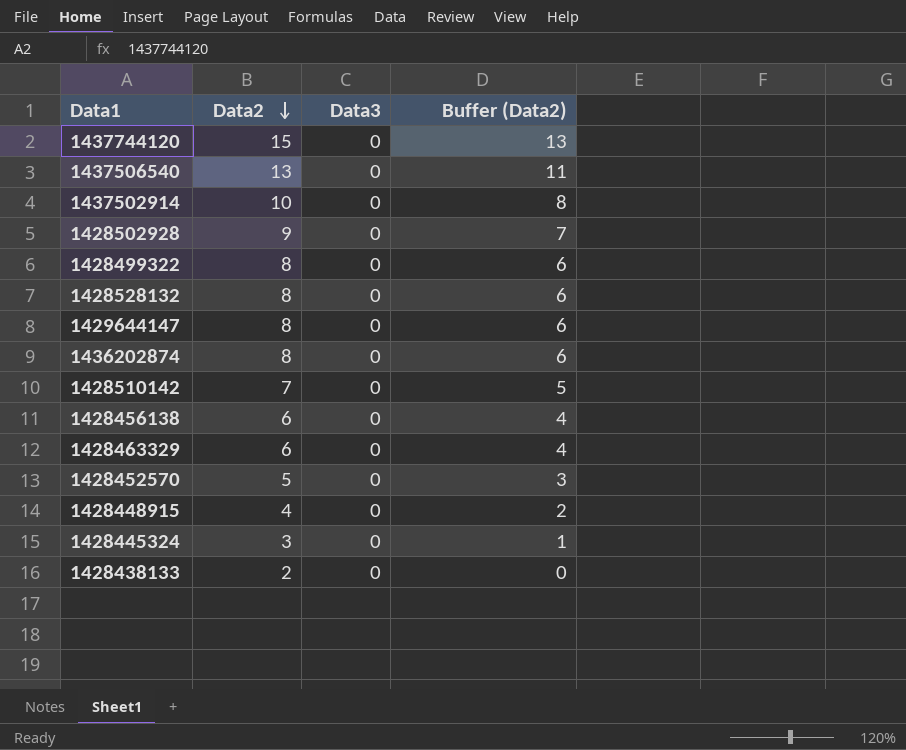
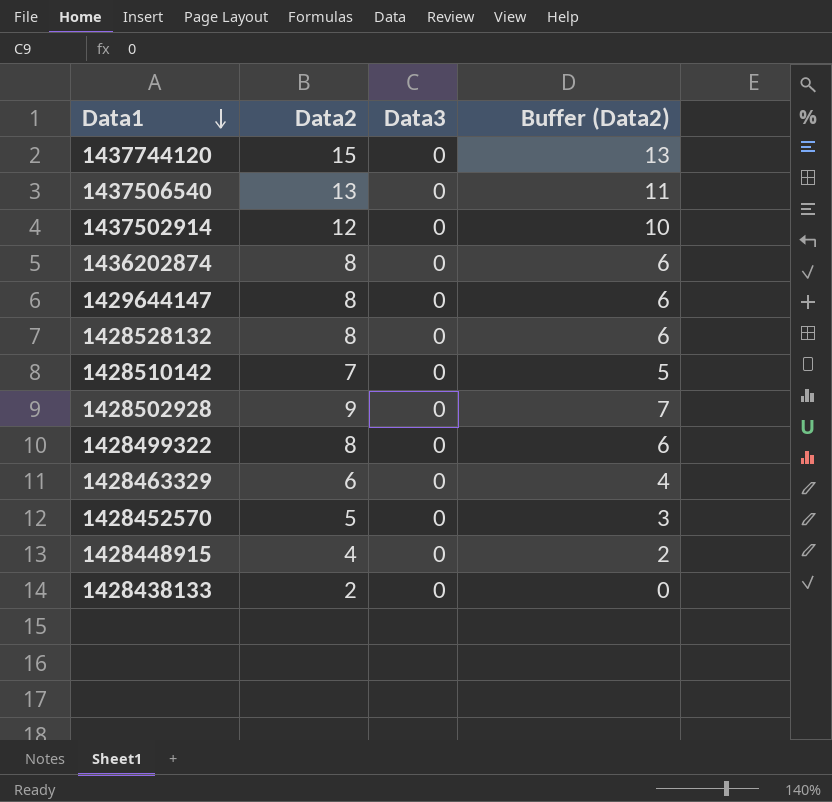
row order: Data2 descending -> Data1 descending
row 1428456138: 6 | 0 | 4 -> none
row 1428445324: 3 | 0 | 1 -> none
1437502914 | Data2: 10 -> 12
1437502914 | Buffer (Data2): 8 -> 10

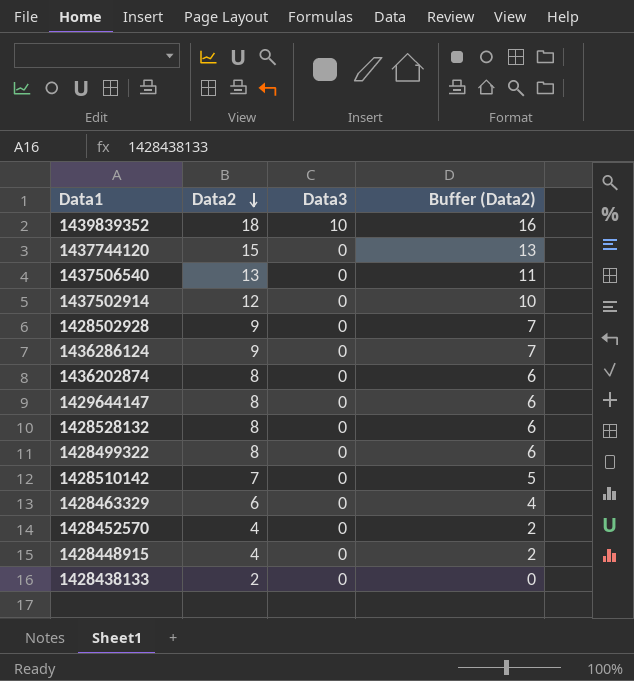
row order: Data1 descending -> Data2 descending
row 1439839352: none -> 18 | 10 | 16
row 1436286124: none -> 9 | 0 | 7
1428452570 | Data2: 5 -> 4
1428452570 | Buffer (Data2): 3 -> 2

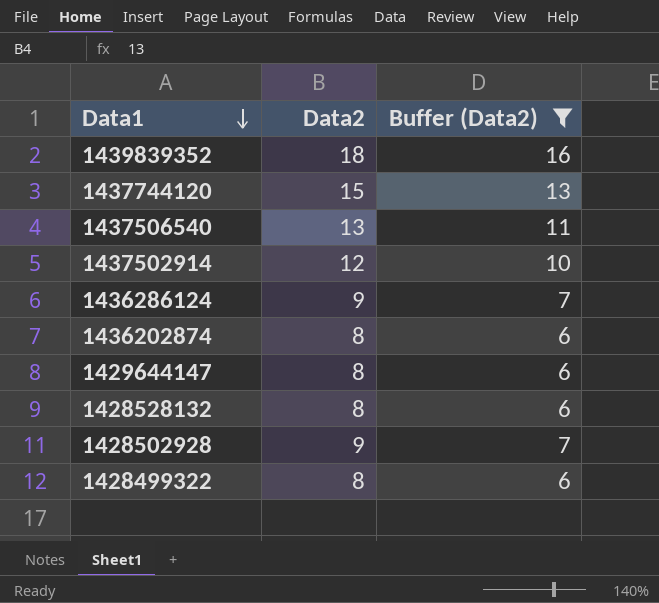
filter: none -> Buffer (Data2) >= 6
row order: Data2 descending -> Data1 descending
column Data3 | position: 3 -> none

